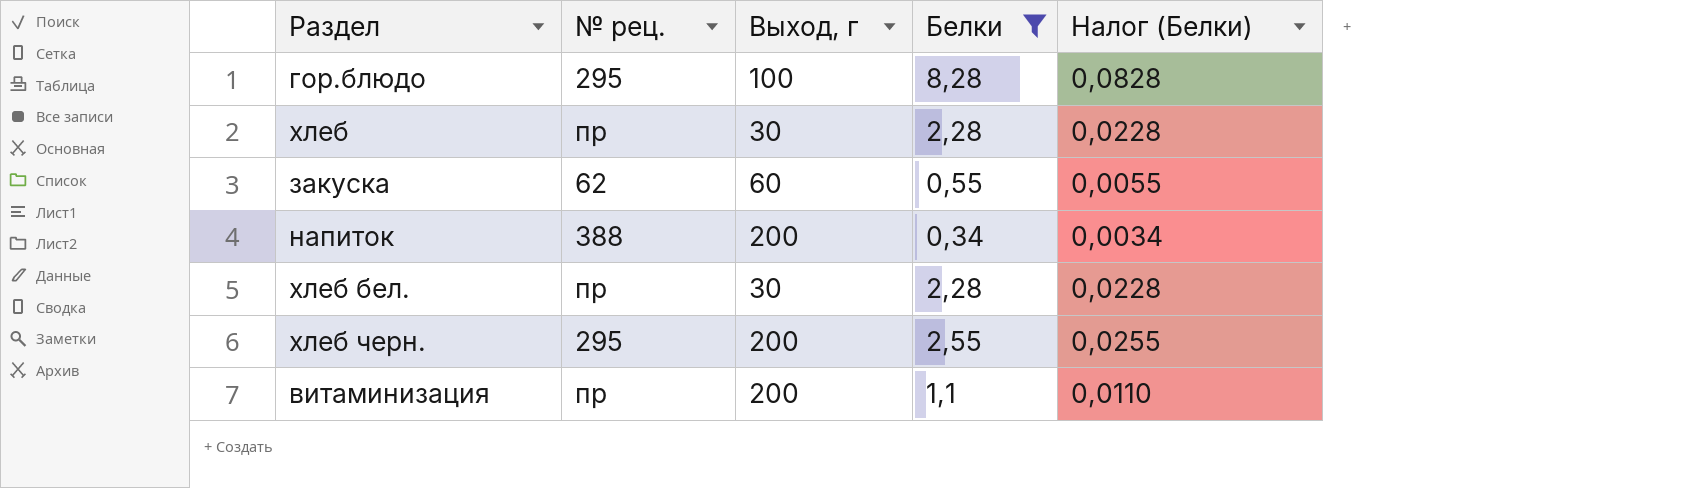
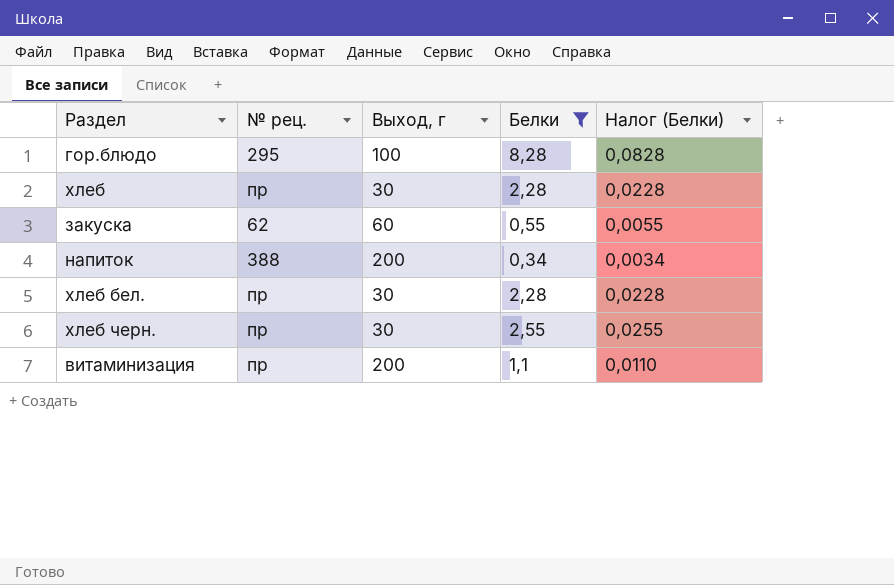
хлеб черн. | № рец.: 295 -> пр
хлеб черн. | Выход, г: 200 -> 30

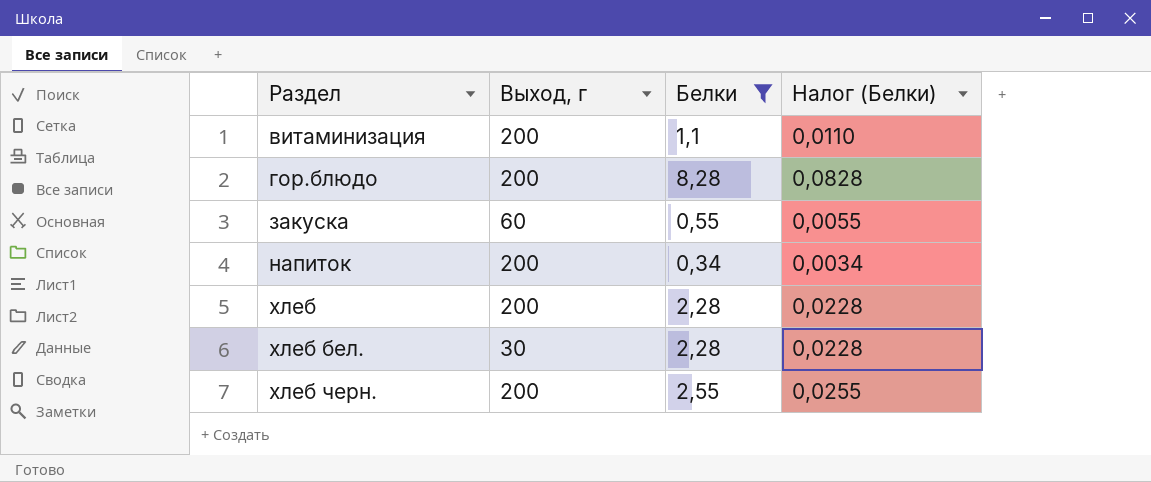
row order: none -> Раздел ascending
column № рец. | position: 2 -> none
гор.блюдо | Выход, г: 100 -> 200
хлеб | Выход, г: 30 -> 200
хлеб черн. | Выход, г: 30 -> 200

